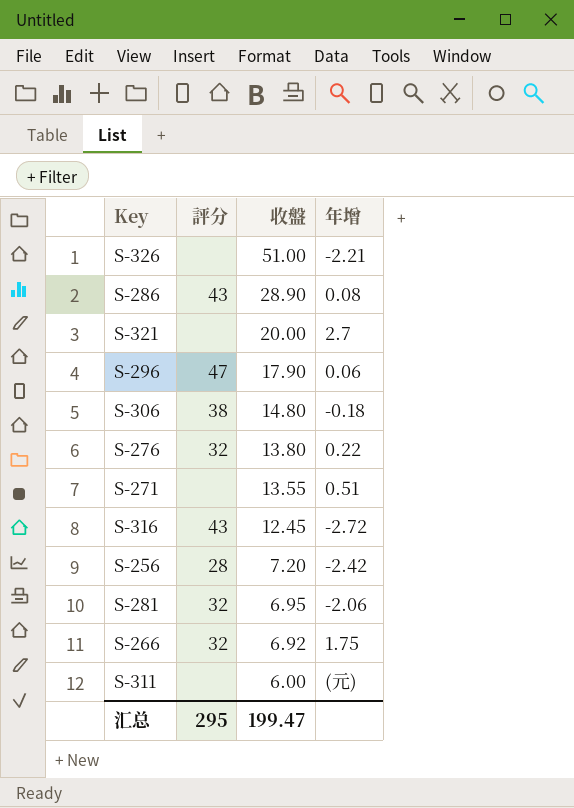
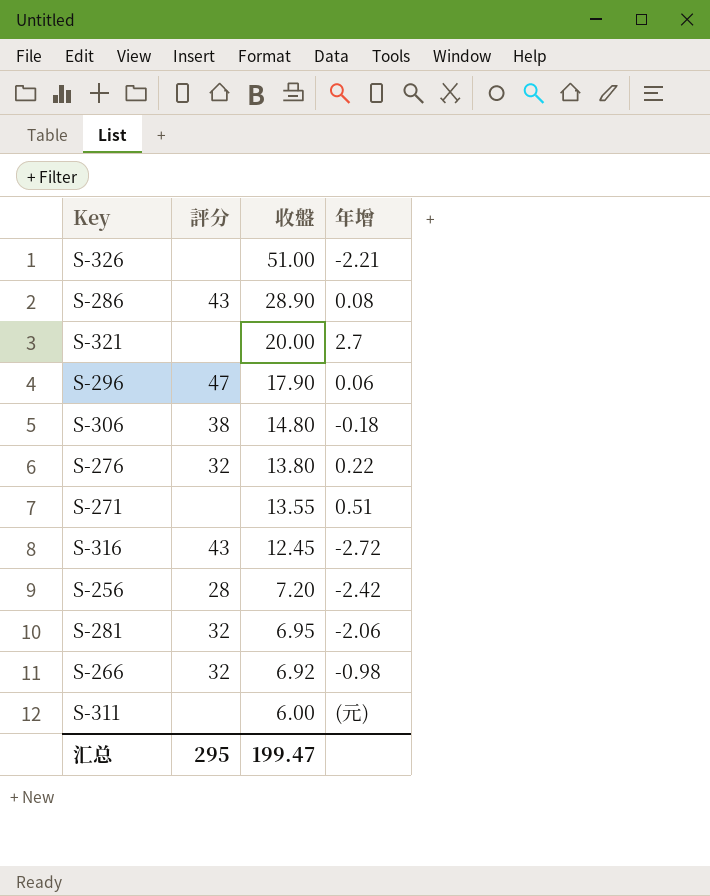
S-266 | 年增: 1.75 -> -0.98

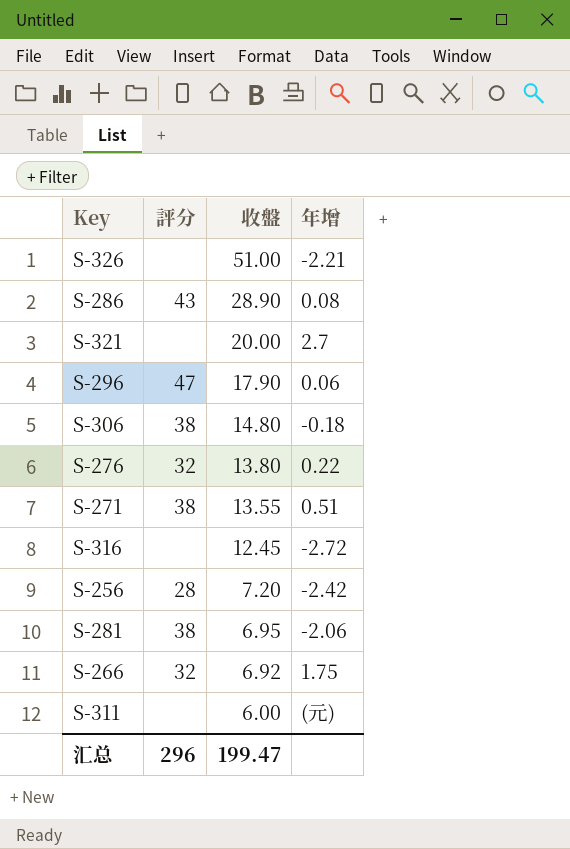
S-271 | 評分: none -> 38
S-316 | 評分: 43 -> none
S-281 | 評分: 32 -> 38
S-266 | 年增: -0.98 -> 1.75
汇总 | 評分: 295 -> 296

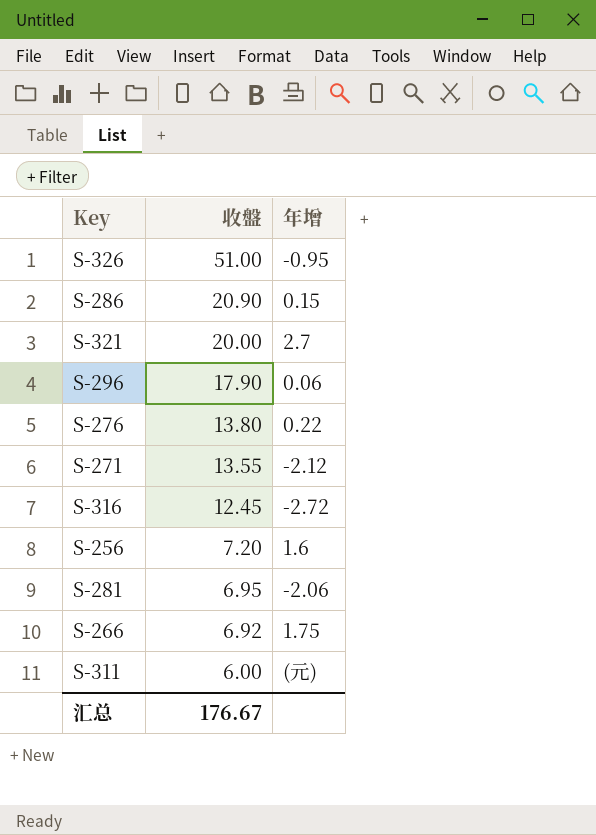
column 評分 | position: 2 -> none
row S-306: 38 | 14.80 | -0.18 -> none
S-326 | 年增: -2.21 -> -0.95
S-286 | 收盤: 28.90 -> 20.90
S-286 | 年增: 0.08 -> 0.15
S-271 | 年增: 0.51 -> -2.12
S-256 | 年增: -2.42 -> 1.6
汇总 | 收盤: 199.47 -> 176.67

